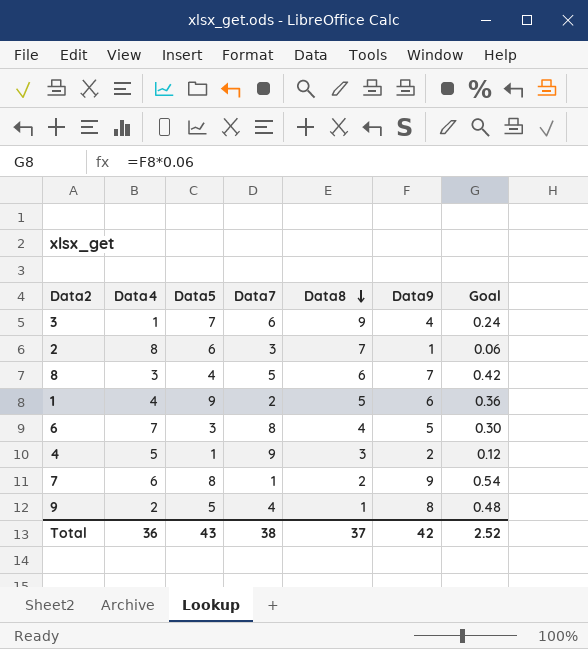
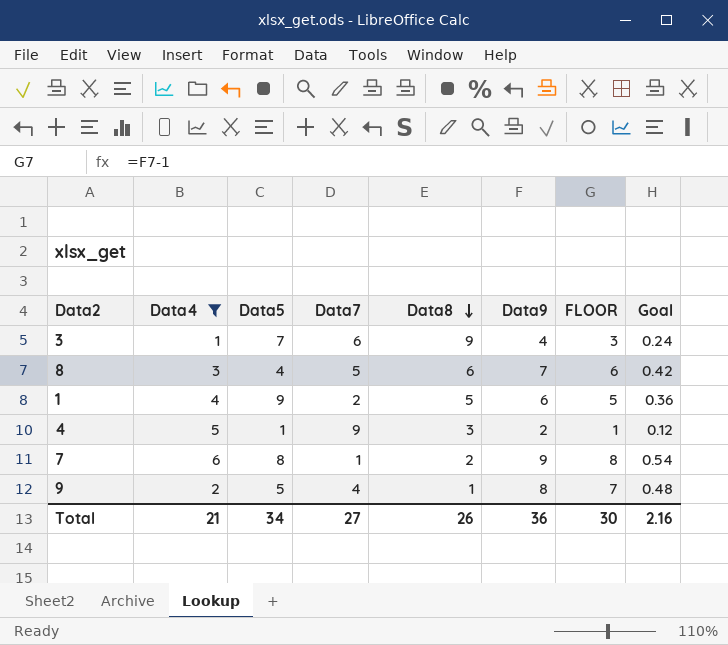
filter: none -> Data4 <= 6
column FLOOR | formula: none -> [Data9] - 1
Total | Data4: 36 -> 21
Total | Data5: 43 -> 34
Total | Data7: 38 -> 27
Total | Data8: 37 -> 26
Total | Data9: 42 -> 36
Total | Goal: 2.52 -> 2.16

